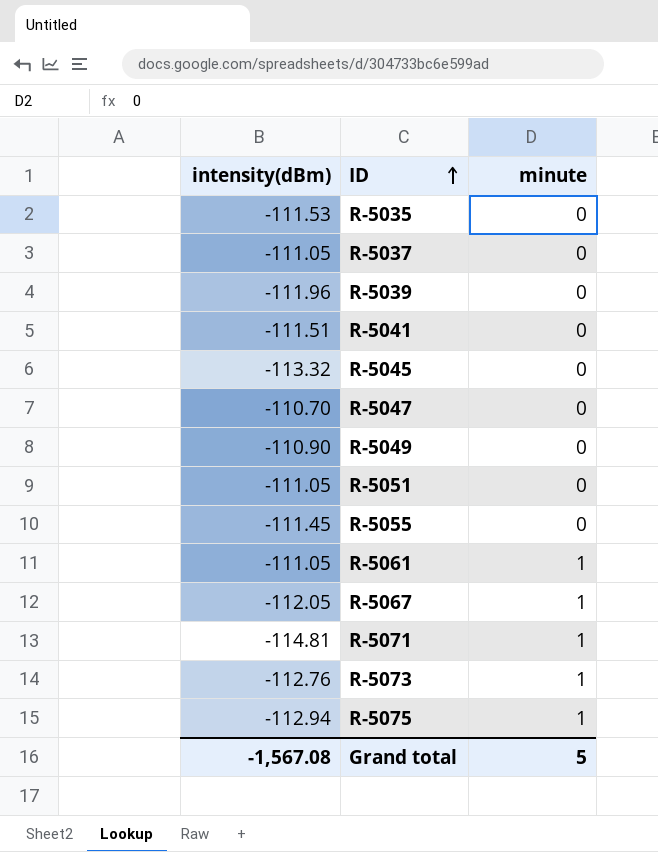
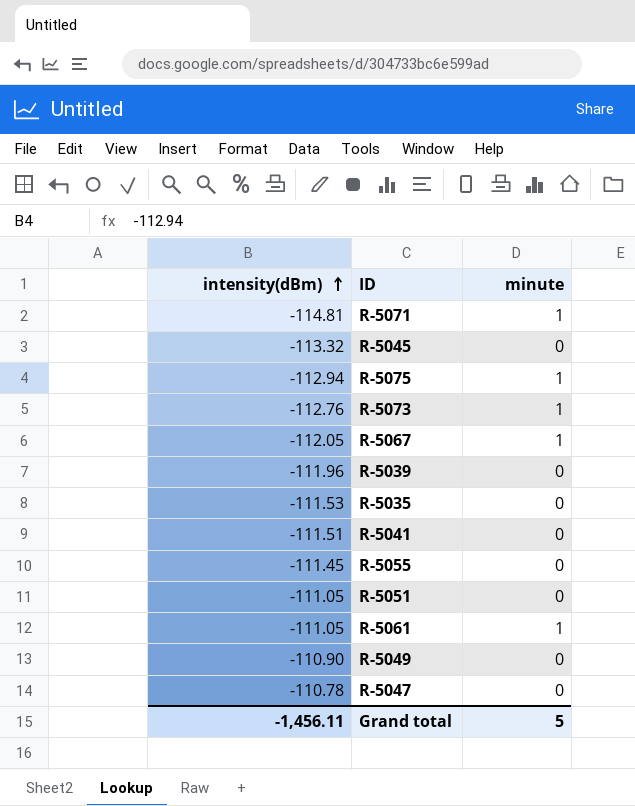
row order: ID ascending -> intensity(dBm) ascending
row R-5037: -111.05 | 0 -> none
R-5047 | intensity(dBm): -110.70 -> -110.78
Grand total | intensity(dBm): -1,567.08 -> -1,456.11

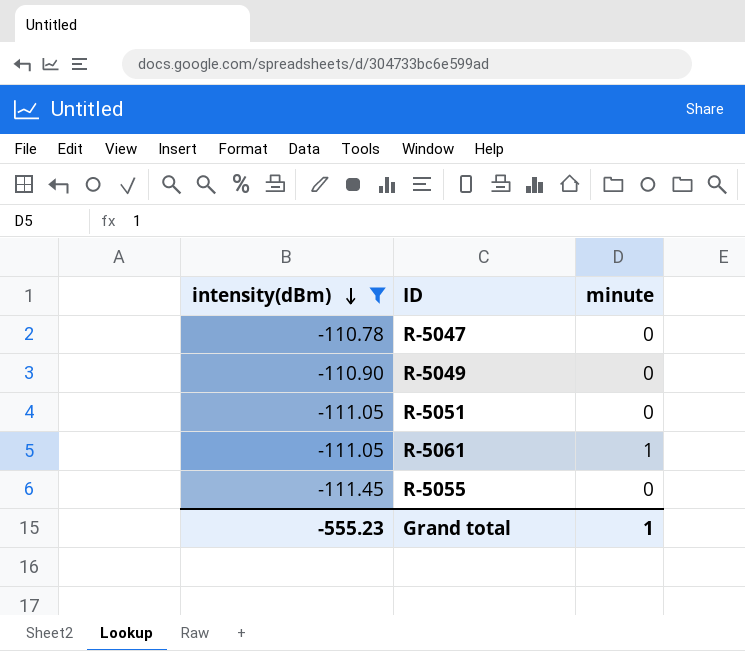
filter: none -> intensity(dBm) >= -111.45
row order: intensity(dBm) ascending -> intensity(dBm) descending
Grand total | intensity(dBm): -1,456.11 -> -555.23
Grand total | minute: 5 -> 1

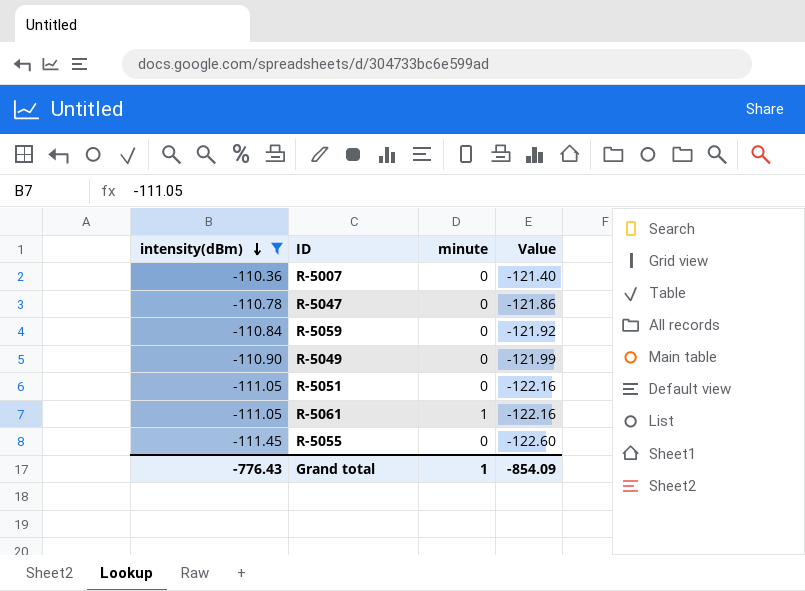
column Value | formula: none -> [intensity(dBm)] * 1.1
row R-5007: none -> -110.36 | 0 | -121.40
row R-5059: none -> -110.84 | 0 | -121.92
Grand total | intensity(dBm): -555.23 -> -776.43

